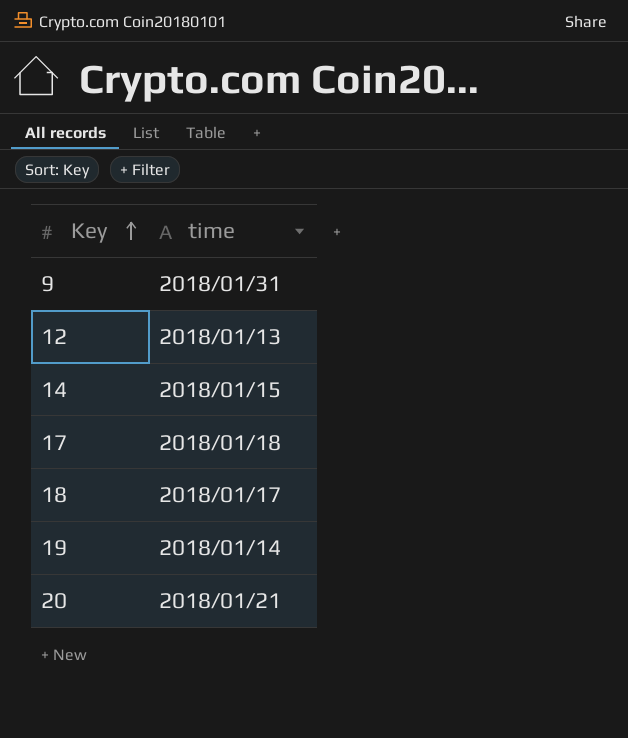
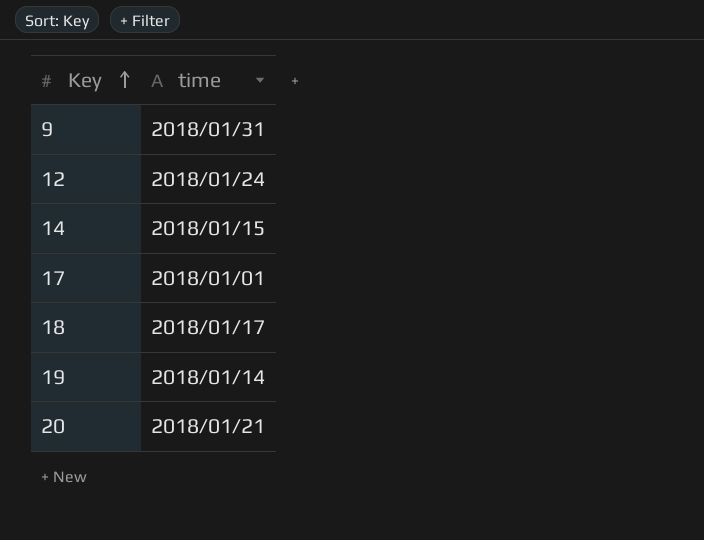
12 | time: 2018/01/13 -> 2018/01/24
17 | time: 2018/01/18 -> 2018/01/01

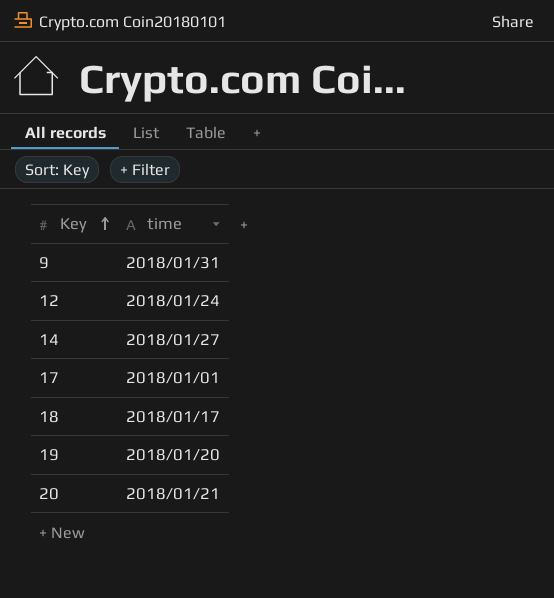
14 | time: 2018/01/15 -> 2018/01/27
19 | time: 2018/01/14 -> 2018/01/20

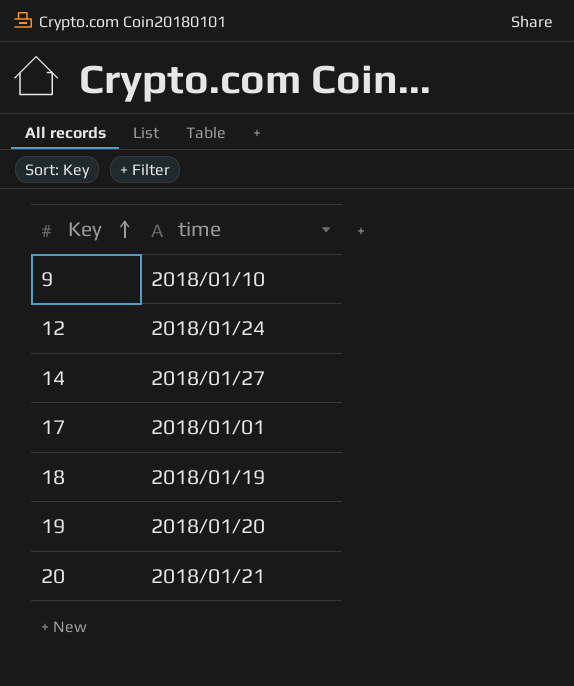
9 | time: 2018/01/31 -> 2018/01/10
18 | time: 2018/01/17 -> 2018/01/19

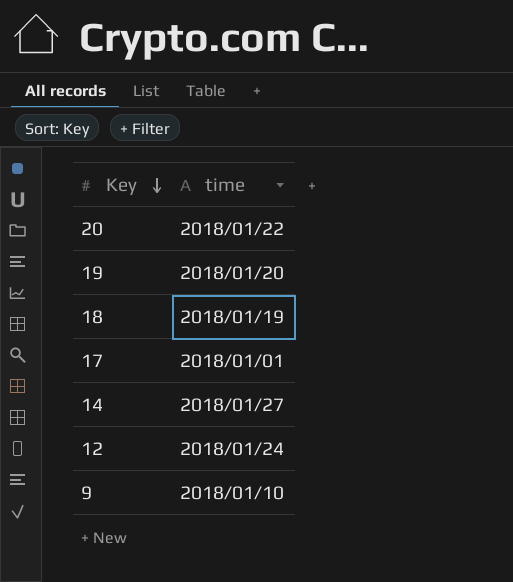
row order: Key ascending -> Key descending
20 | time: 2018/01/21 -> 2018/01/22

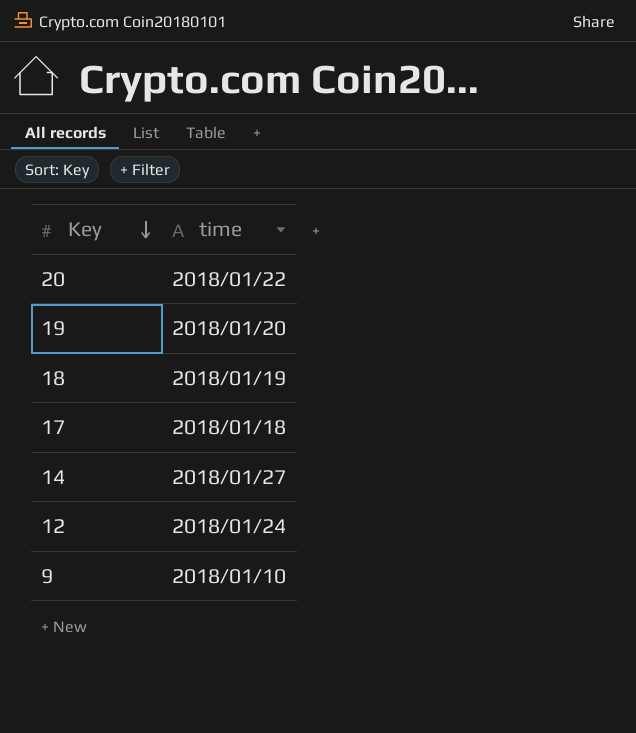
17 | time: 2018/01/01 -> 2018/01/18

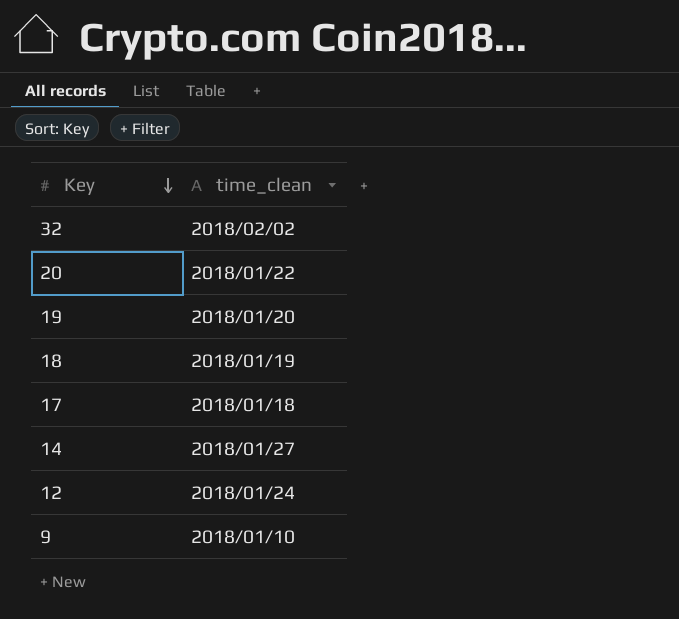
column name: time -> time_clean
row 32: none -> 2018/02/02

